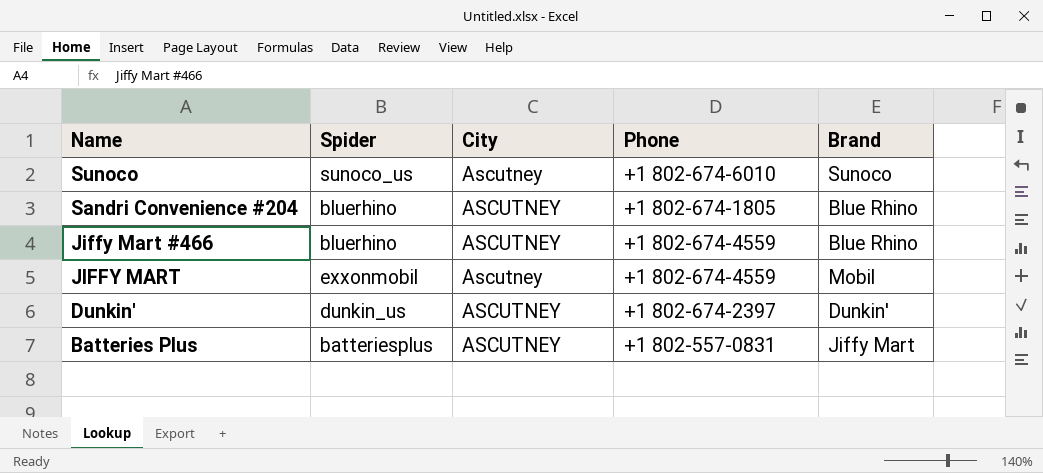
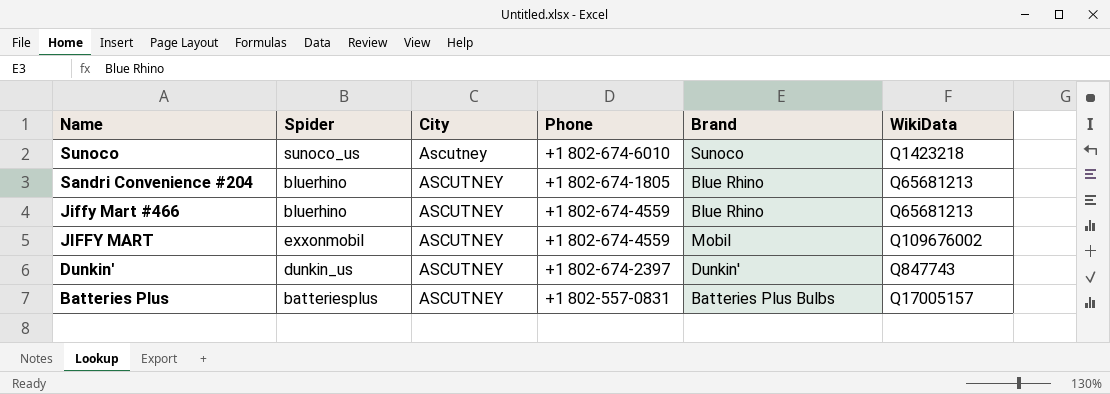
column WikiData | position: none -> 6
JIFFY MART | City: Ascutney -> ASCUTNEY
Batteries Plus | Brand: Jiffy Mart -> Batteries Plus Bulbs

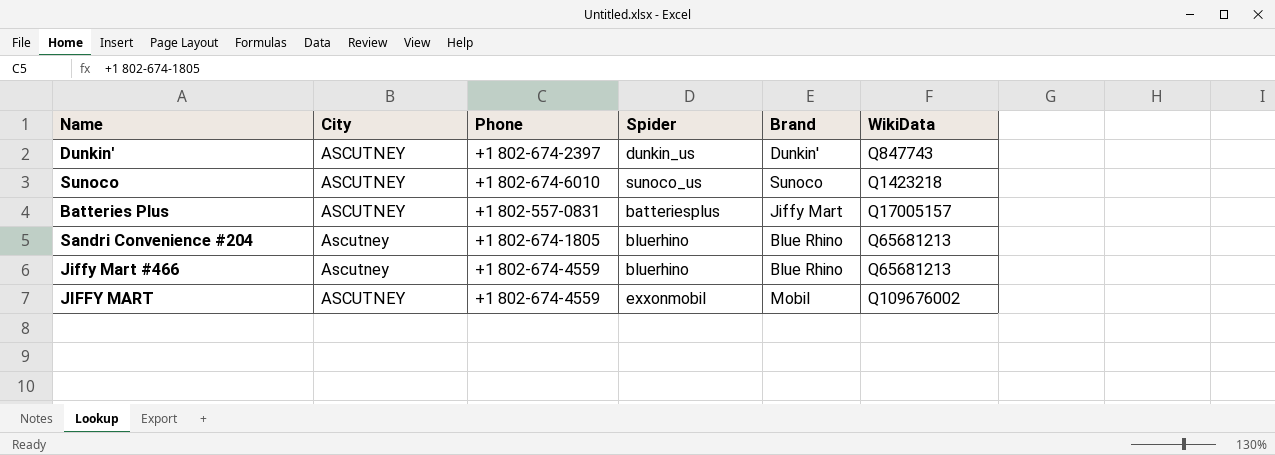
row order: Name descending -> WikiData ascending
column Spider | position: 2 -> 4
Sunoco | City: Ascutney -> ASCUTNEY
Batteries Plus | Brand: Batteries Plus Bulbs -> Jiffy Mart
Sandri Convenience #204 | City: ASCUTNEY -> Ascutney
Jiffy Mart #466 | City: ASCUTNEY -> Ascutney

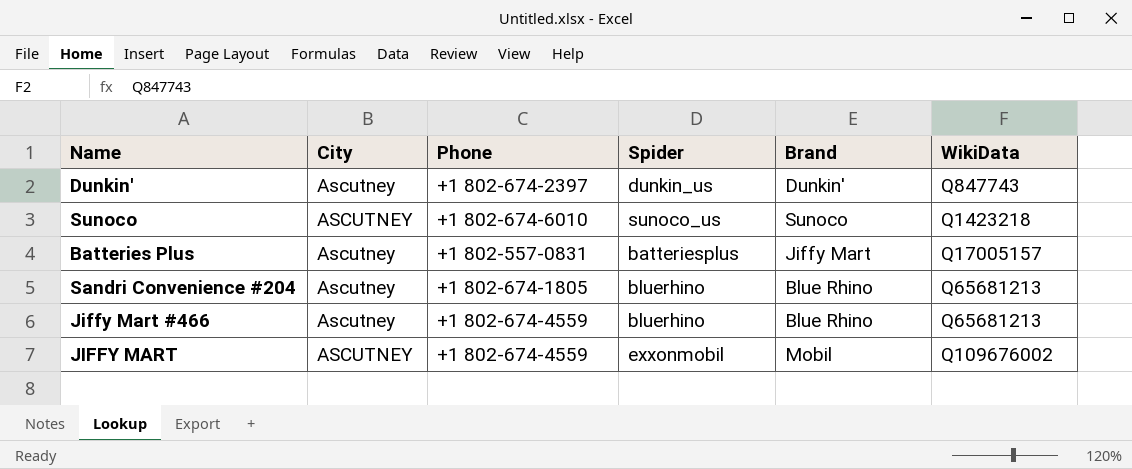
Dunkin' | City: ASCUTNEY -> Ascutney
Batteries Plus | City: ASCUTNEY -> Ascutney

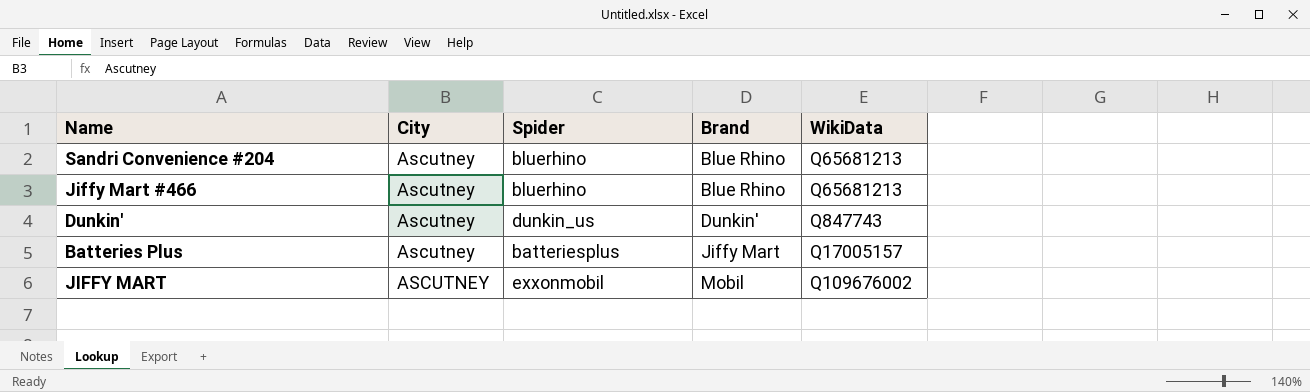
row order: WikiData ascending -> Brand ascending
column Phone | position: 3 -> none
row Sunoco: ASCUTNEY | +1 802-674-6010 | sunoco_us | Sunoco | Q1423218 -> none

